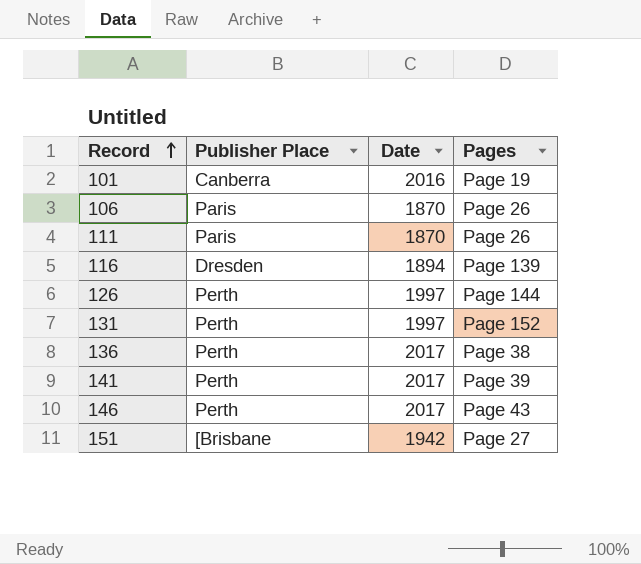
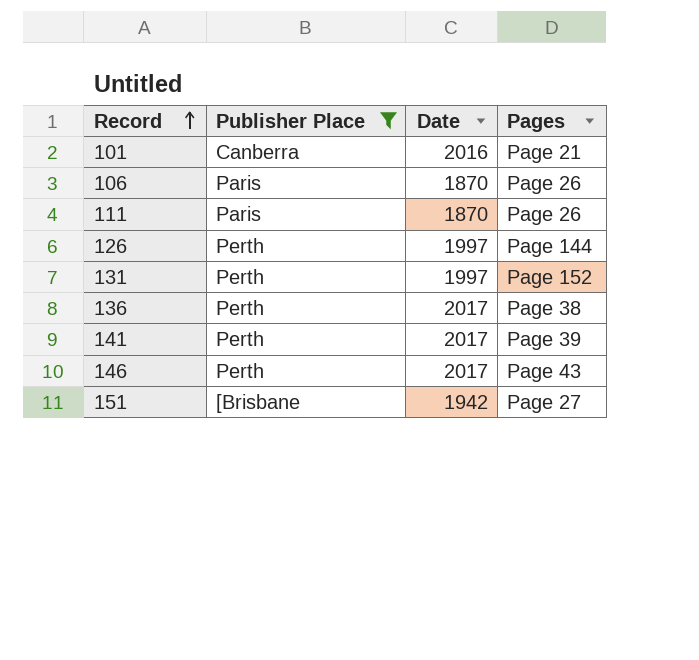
filter: none -> Publisher Place != Dresden
101 | Pages: Page 19 -> Page 21

